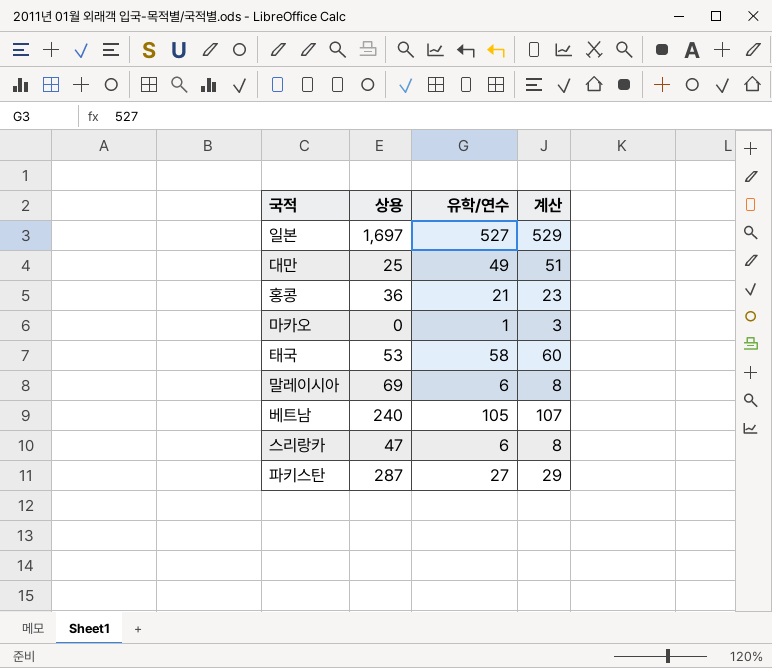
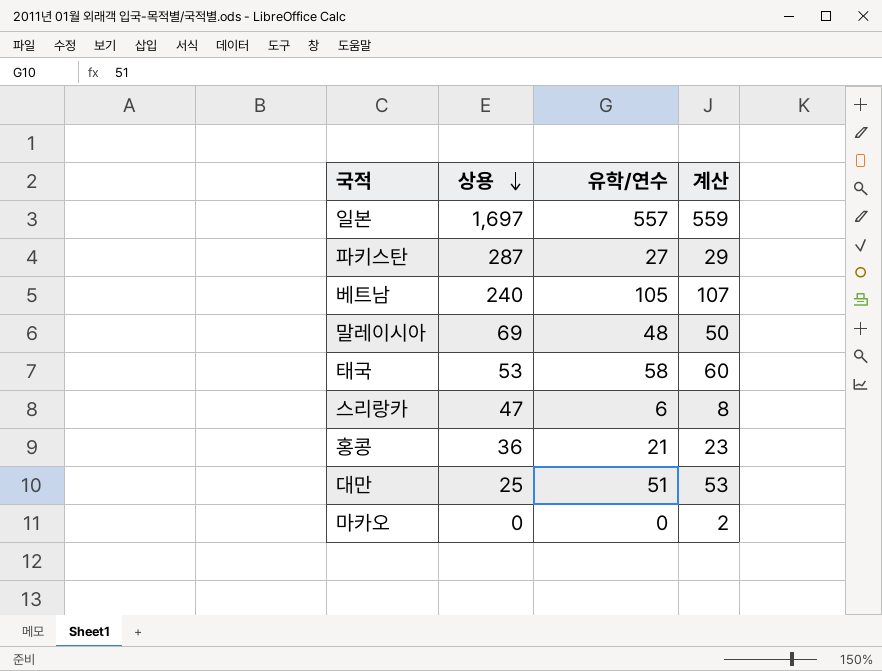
row order: none -> 상용 descending
일본 | 유학/연수: 527 -> 557
일본 | 계산: 529 -> 559
말레이시아 | 유학/연수: 6 -> 48
말레이시아 | 계산: 8 -> 50
대만 | 유학/연수: 49 -> 51
대만 | 계산: 51 -> 53
마카오 | 유학/연수: 1 -> 0
마카오 | 계산: 3 -> 2

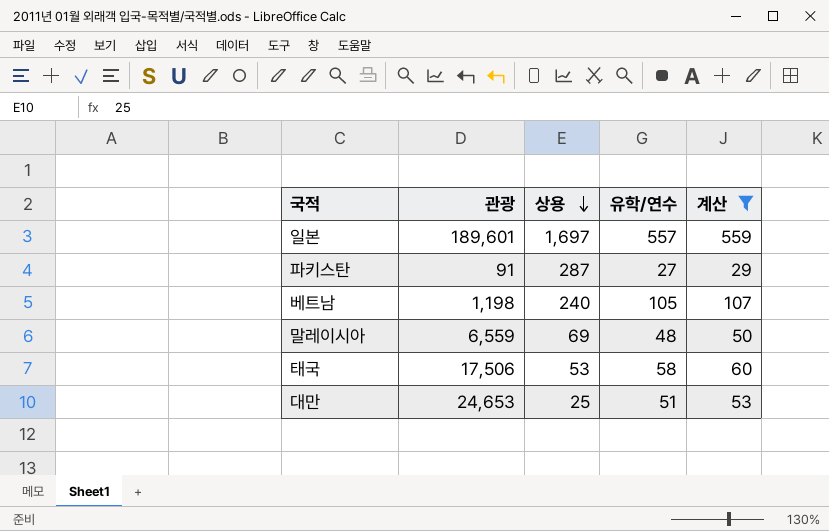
filter: none -> 계산 >= 29
column 관광 | position: none -> 2

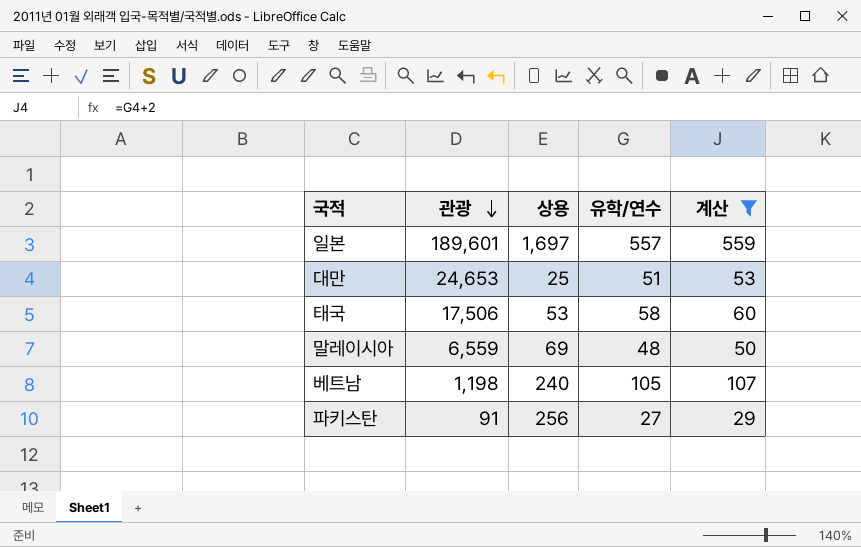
row order: 상용 descending -> 관광 descending
파키스탄 | 상용: 287 -> 256

